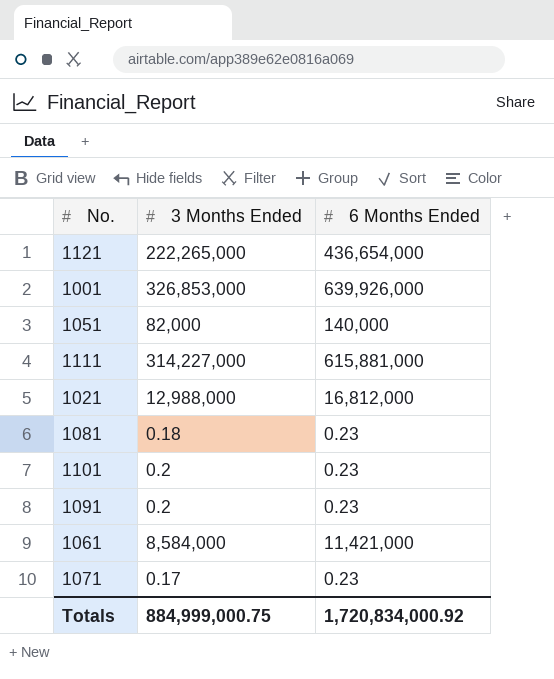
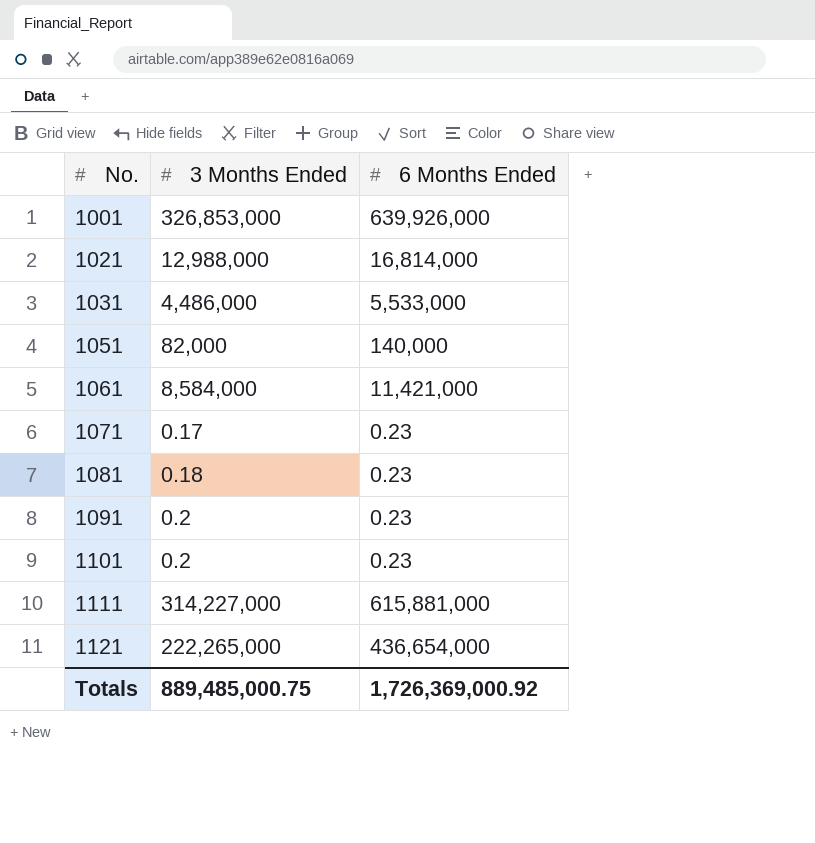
row order: none -> No. ascending
1021 | 6 Months Ended: 16,812,000 -> 16,814,000
row 1031: none -> 4,486,000 | 5,533,000
Totals | 3 Months Ended: 884,999,000.75 -> 889,485,000.75
Totals | 6 Months Ended: 1,720,834,000.92 -> 1,726,369,000.92

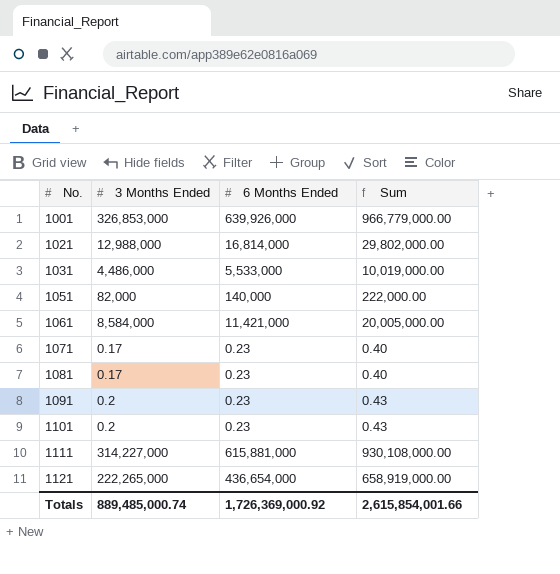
column Sum | formula: none -> [3 Months Ended] + [6 Months Ended]
1081 | 3 Months Ended: 0.18 -> 0.17
Totals | 3 Months Ended: 889,485,000.75 -> 889,485,000.74

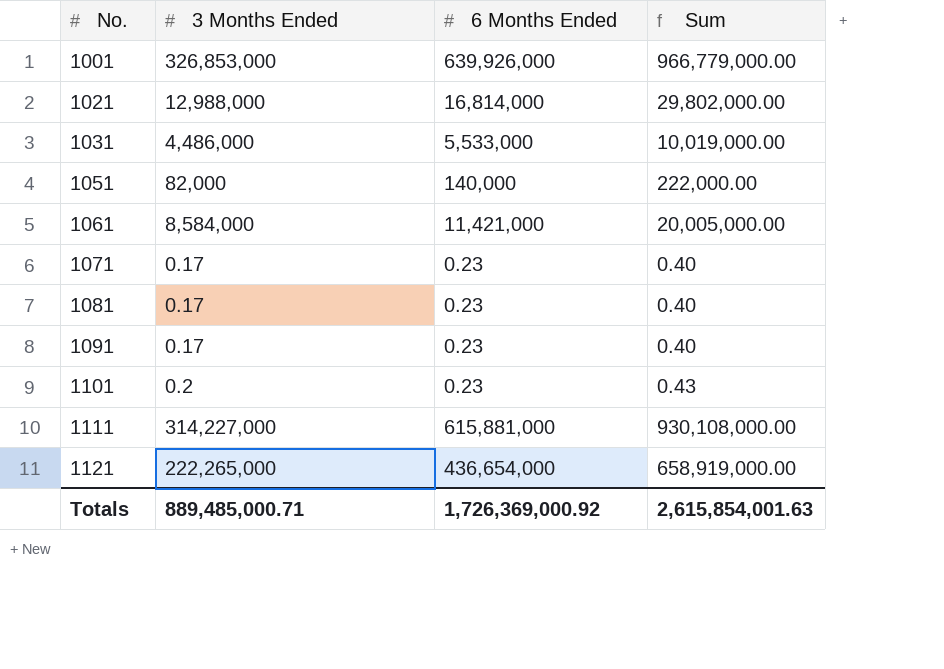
1091 | 3 Months Ended: 0.2 -> 0.17
1091 | Sum: 0.43 -> 0.40
Totals | 3 Months Ended: 889,485,000.74 -> 889,485,000.71
Totals | Sum: 2,615,854,001.66 -> 2,615,854,001.63

